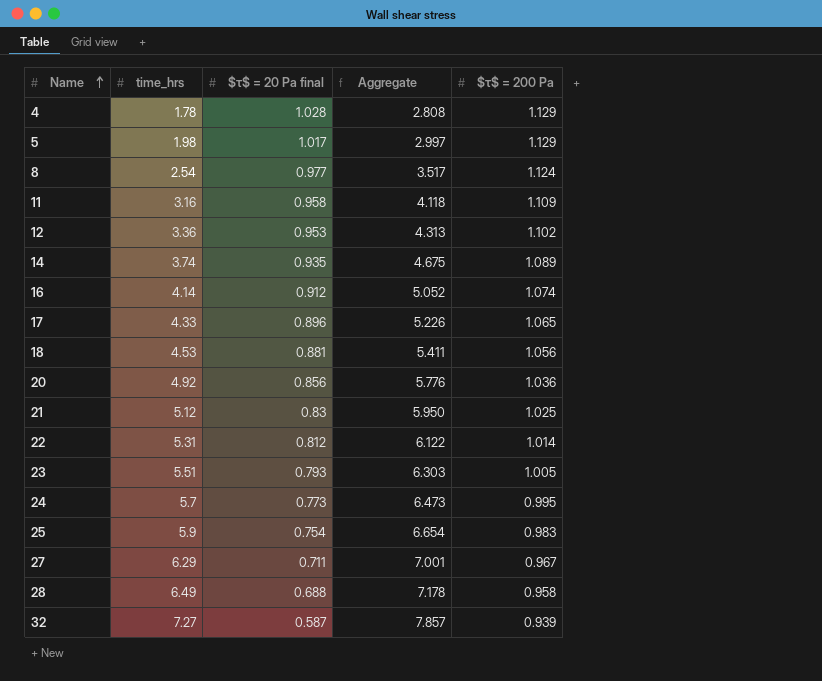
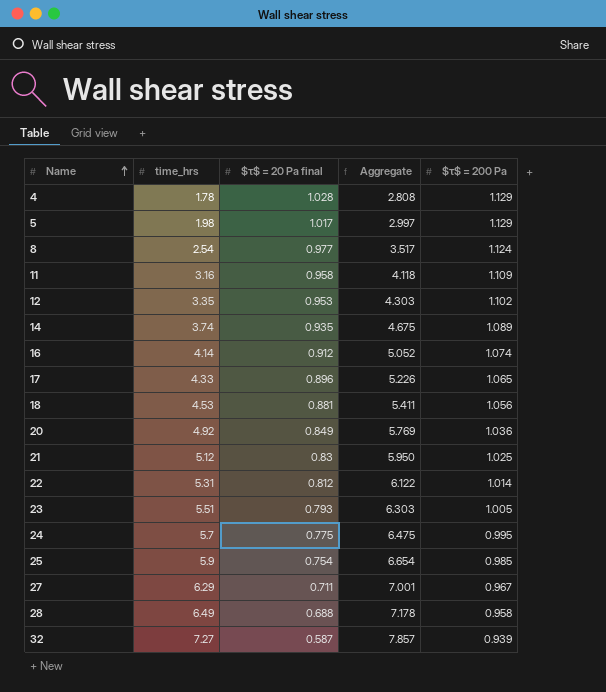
12 | time_hrs: 3.36 -> 3.35
12 | Aggregate: 4.313 -> 4.303
20 | $τ$ = 20 Pa final: 0.856 -> 0.849
20 | Aggregate: 5.776 -> 5.769
24 | $τ$ = 20 Pa final: 0.773 -> 0.775
24 | Aggregate: 6.473 -> 6.475
25 | $τ$ = 200 Pa: 0.983 -> 0.985

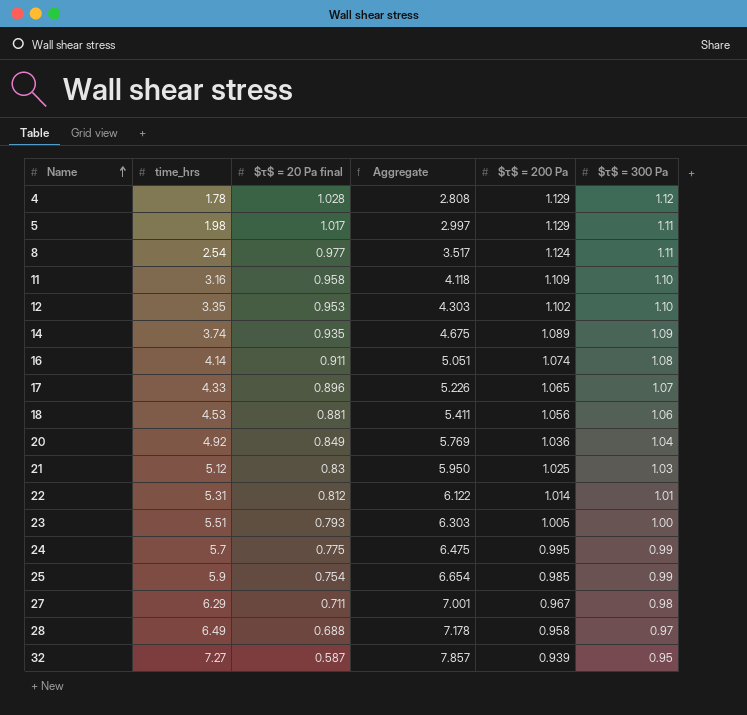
column $τ$ = 300 Pa | position: none -> 6
16 | $τ$ = 20 Pa final: 0.912 -> 0.911
16 | Aggregate: 5.052 -> 5.051

